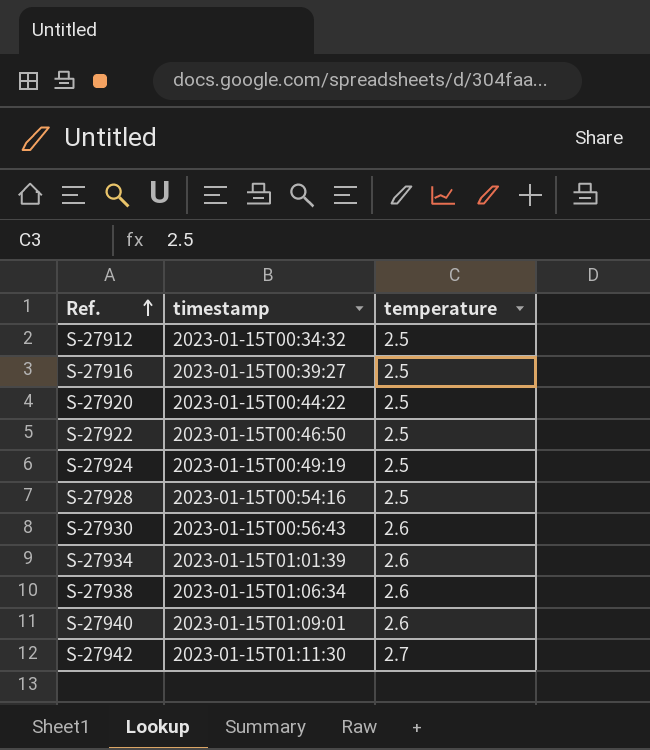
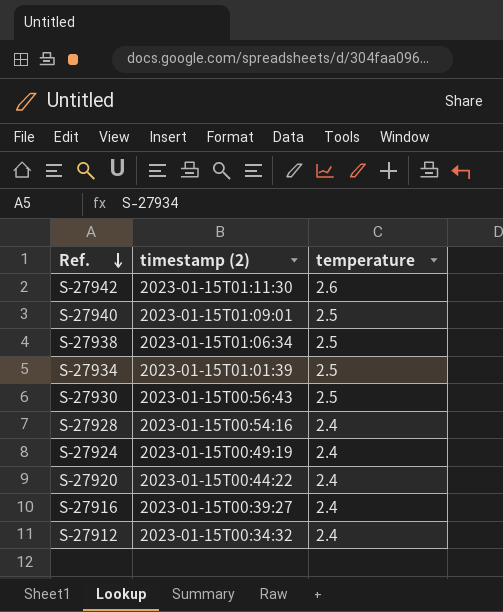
row order: Ref. ascending -> Ref. descending
column name: timestamp -> timestamp (2)
row S-27922: 2023-01-15T00:46:50 | 2.5 -> none
S-27942 | temperature: 2.7 -> 2.6
S-27940 | temperature: 2.6 -> 2.5
S-27938 | temperature: 2.6 -> 2.5
S-27934 | temperature: 2.6 -> 2.5
S-27930 | temperature: 2.6 -> 2.5
S-27928 | temperature: 2.5 -> 2.4
S-27924 | temperature: 2.5 -> 2.4
S-27920 | temperature: 2.5 -> 2.4
S-27916 | temperature: 2.5 -> 2.4
S-27912 | temperature: 2.5 -> 2.4

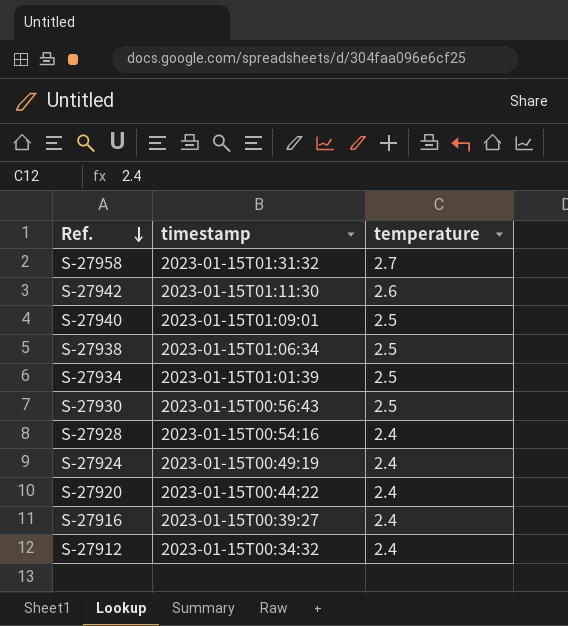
column name: timestamp (2) -> timestamp
row S-27958: none -> 2023-01-15T01:31:32 | 2.7

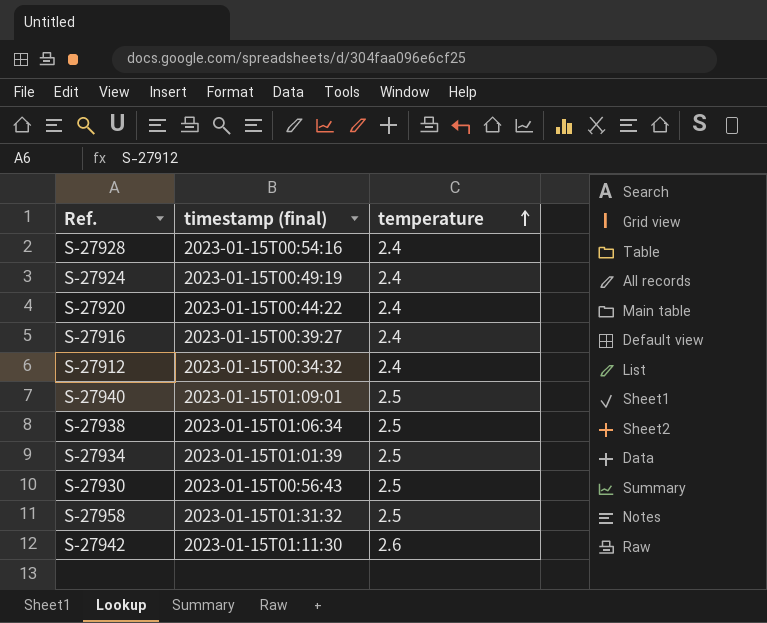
row order: Ref. descending -> temperature ascending
column name: timestamp -> timestamp (final)
S-27958 | temperature: 2.7 -> 2.5

